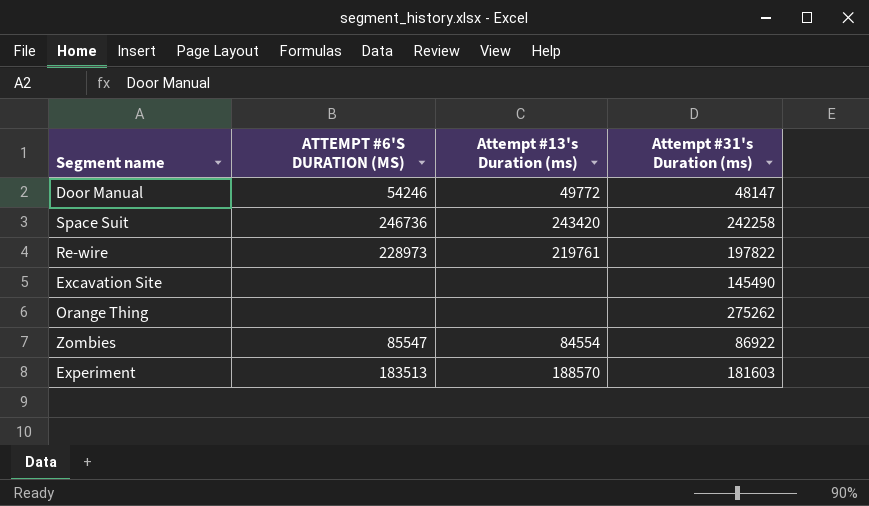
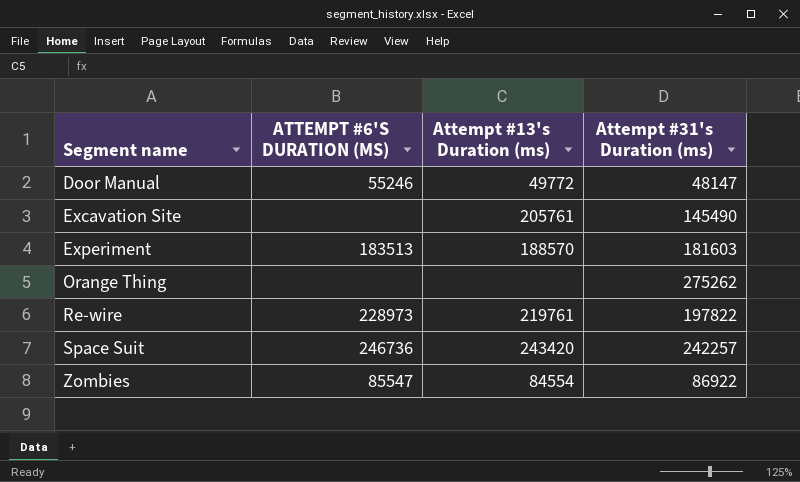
row order: none -> Segment name ascending
Door Manual | ATTEMPT #6'S DURATION (MS): 54246 -> 55246
Excavation Site | Attempt #13's Duration (ms): none -> 205761
Space Suit | Attempt #31's Duration (ms): 242258 -> 242257

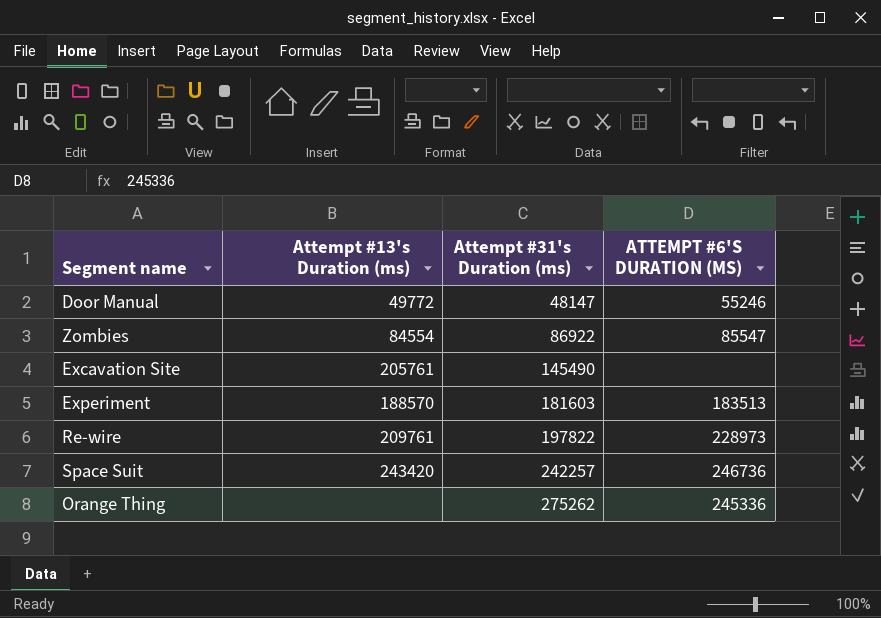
row order: Segment name ascending -> Attempt #31's Duration (ms) ascending
column ATTEMPT #6'S DURATION (MS) | position: 2 -> 4
Re-wire | Attempt #13's Duration (ms): 219761 -> 209761
Orange Thing | ATTEMPT #6'S DURATION (MS): none -> 245336

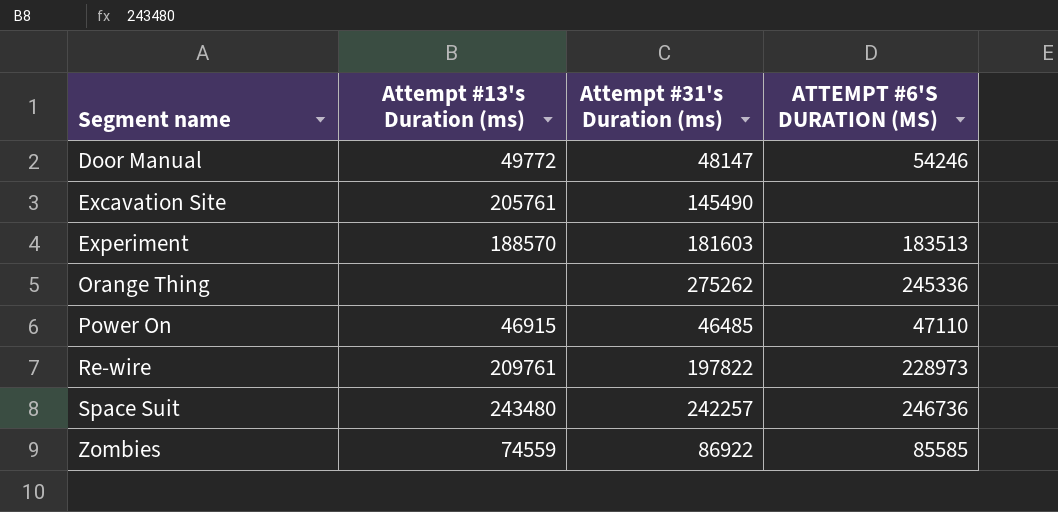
row order: Attempt #31's Duration (ms) ascending -> Segment name ascending
Door Manual | ATTEMPT #6'S DURATION (MS): 55246 -> 54246
row Power On: none -> 46915 | 46485 | 47110
Space Suit | Attempt #13's Duration (ms): 243420 -> 243480
Zombies | Attempt #13's Duration (ms): 84554 -> 74559
Zombies | ATTEMPT #6'S DURATION (MS): 85547 -> 85585

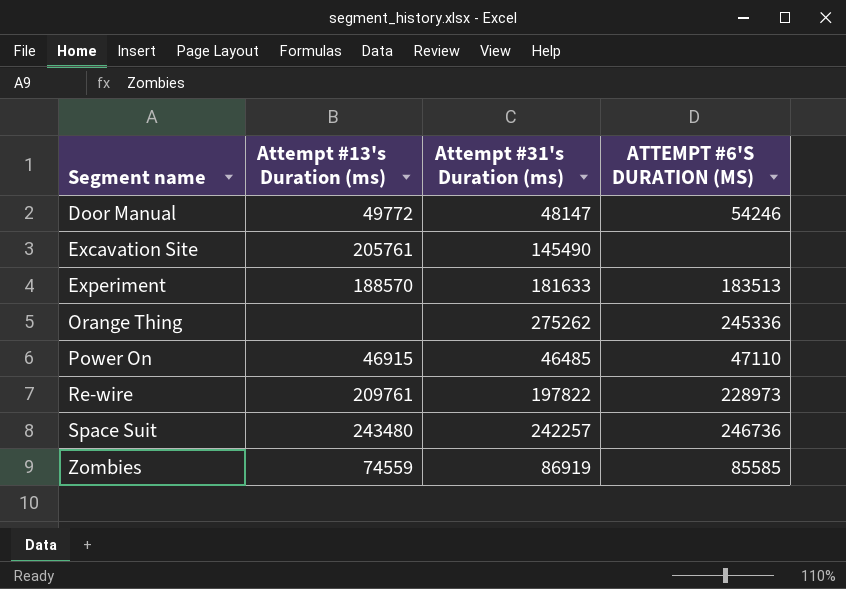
Experiment | Attempt #31's Duration (ms): 181603 -> 181633
Zombies | Attempt #31's Duration (ms): 86922 -> 86919

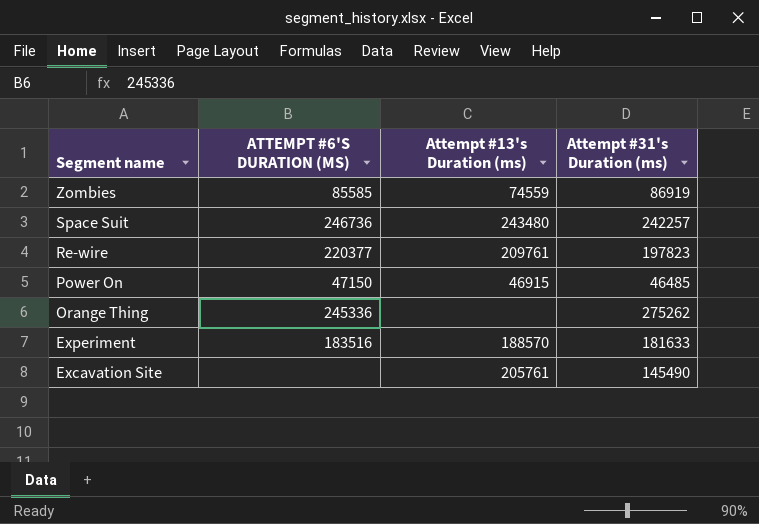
row order: Segment name ascending -> Segment name descending
column ATTEMPT #6'S DURATION (MS) | position: 4 -> 2
row Door Manual: 49772 | 48147 | 54246 -> none
Re-wire | ATTEMPT #6'S DURATION (MS): 228973 -> 220377
Re-wire | Attempt #31's Duration (ms): 197822 -> 197823
Power On | ATTEMPT #6'S DURATION (MS): 47110 -> 47150
Experiment | ATTEMPT #6'S DURATION (MS): 183513 -> 183516

